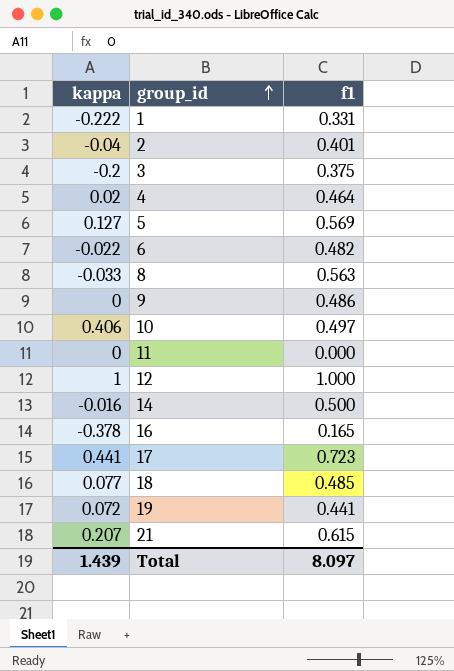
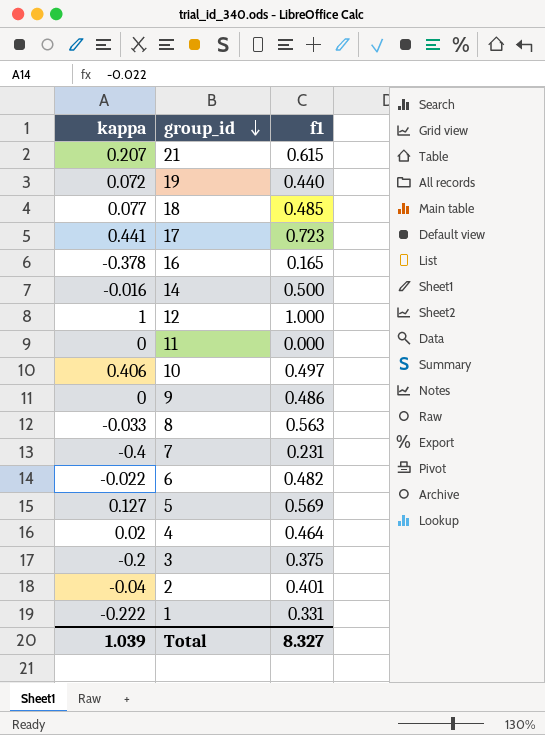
row order: group_id ascending -> group_id descending
19 | f1: 0.441 -> 0.440
row 7: none -> -0.4 | 0.231
Total | kappa: 1.439 -> 1.039
Total | f1: 8.097 -> 8.327

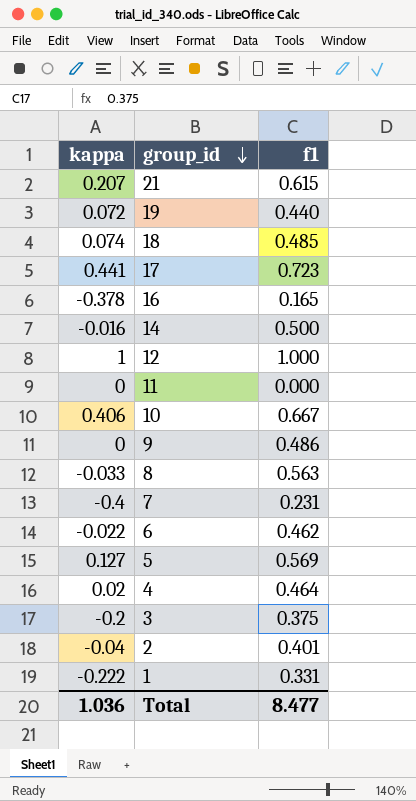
18 | kappa: 0.077 -> 0.074
10 | f1: 0.497 -> 0.667
6 | f1: 0.482 -> 0.462
Total | kappa: 1.039 -> 1.036
Total | f1: 8.327 -> 8.477

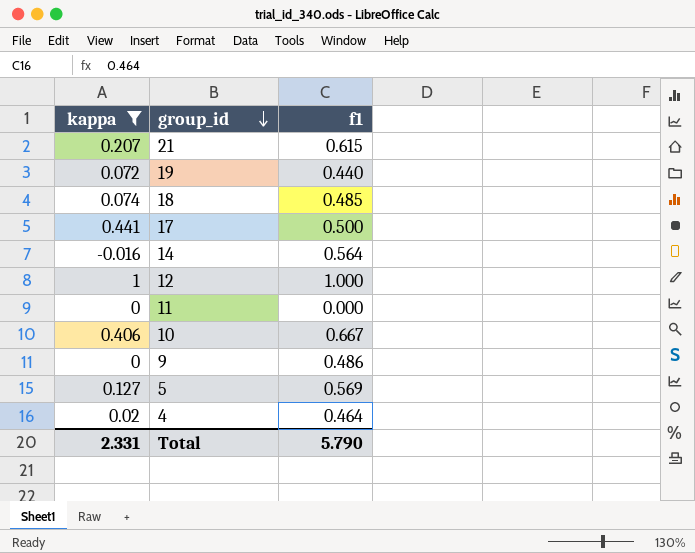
filter: none -> kappa >= -0.016
17 | f1: 0.723 -> 0.500
14 | f1: 0.500 -> 0.564
Total | kappa: 1.036 -> 2.331
Total | f1: 8.477 -> 5.790

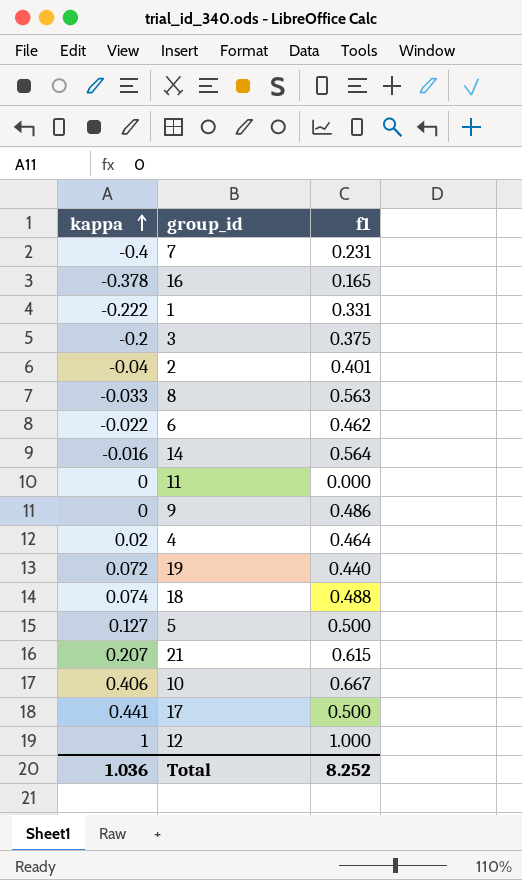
filter: kappa >= -0.016 -> none
row order: group_id descending -> kappa ascending
18 | f1: 0.485 -> 0.488
5 | f1: 0.569 -> 0.500
Total | kappa: 2.331 -> 1.036
Total | f1: 5.790 -> 8.252

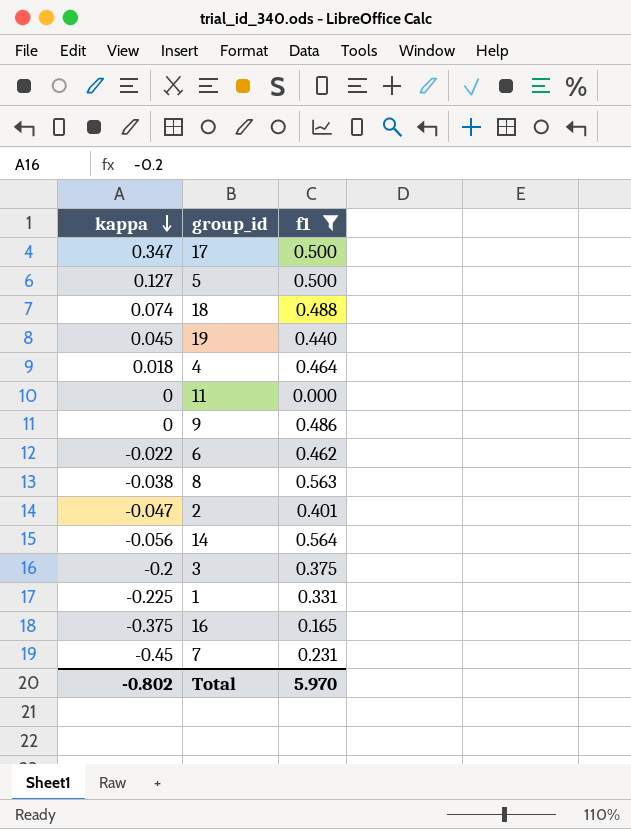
filter: none -> f1 <= 0.564
row order: kappa ascending -> kappa descending
17 | kappa: 0.441 -> 0.347
19 | kappa: 0.072 -> 0.045
4 | kappa: 0.02 -> 0.018
8 | kappa: -0.033 -> -0.038
2 | kappa: -0.04 -> -0.047
14 | kappa: -0.016 -> -0.056
1 | kappa: -0.222 -> -0.225
16 | kappa: -0.378 -> -0.375
7 | kappa: -0.4 -> -0.45
Total | kappa: 1.036 -> -0.802
Total | f1: 8.252 -> 5.970

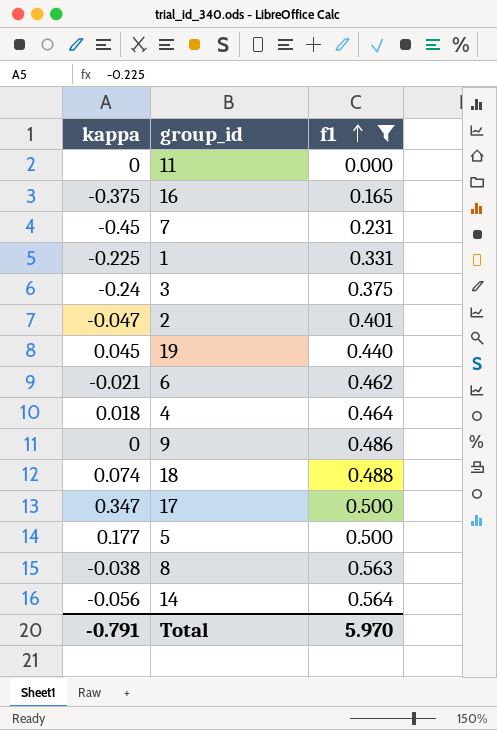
row order: kappa descending -> f1 ascending
3 | kappa: -0.2 -> -0.24
6 | kappa: -0.022 -> -0.021
5 | kappa: 0.127 -> 0.177
Total | kappa: -0.802 -> -0.791

